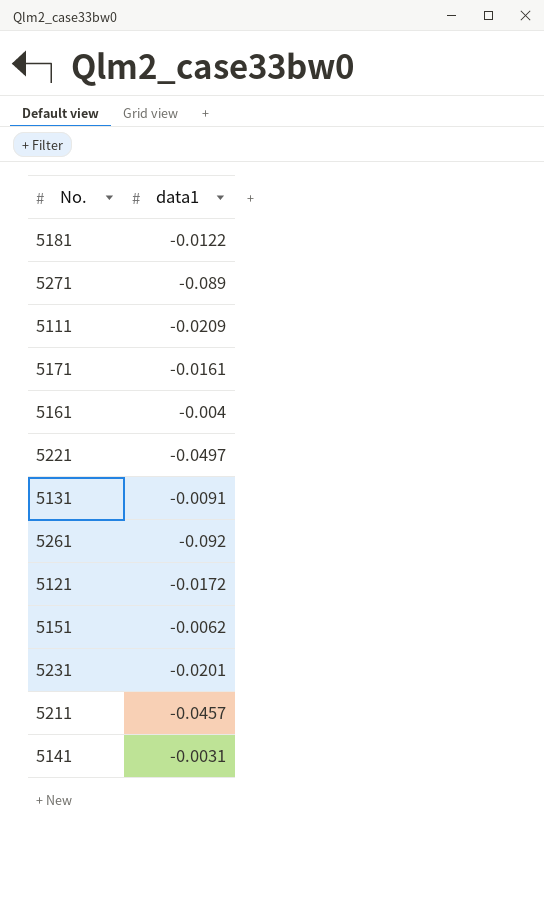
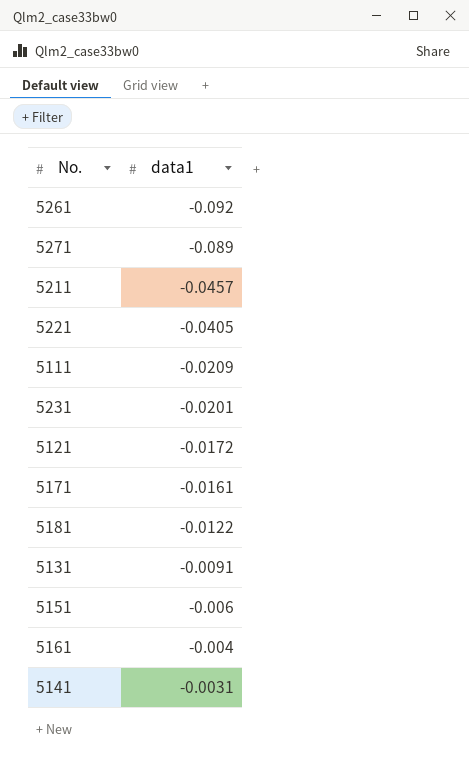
row order: none -> data1 ascending
5221 | data1: -0.0497 -> -0.0405
5151 | data1: -0.0062 -> -0.006

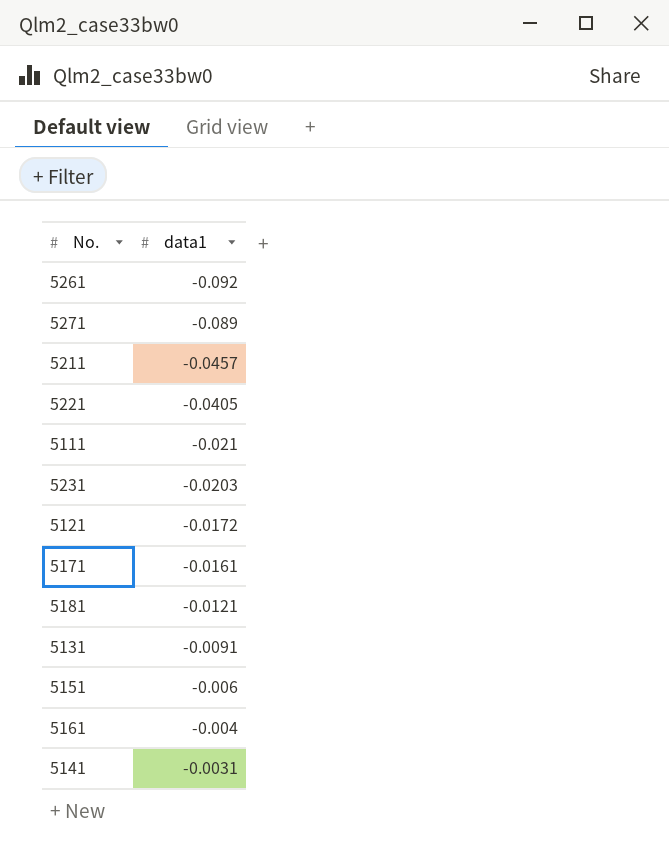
5111 | data1: -0.0209 -> -0.021
5231 | data1: -0.0201 -> -0.0203
5181 | data1: -0.0122 -> -0.0121

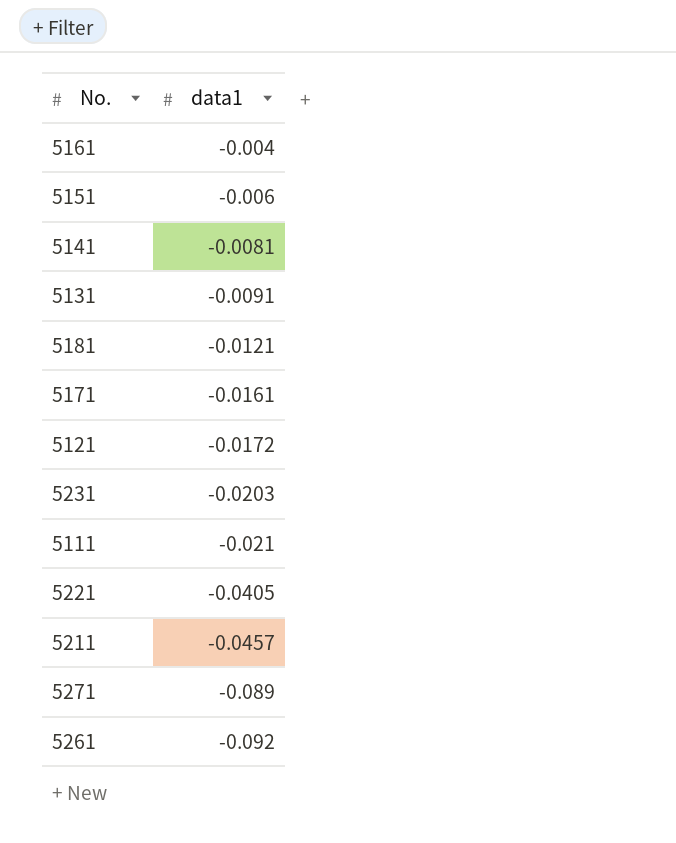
row order: data1 ascending -> data1 descending
5141 | data1: -0.0031 -> -0.0081

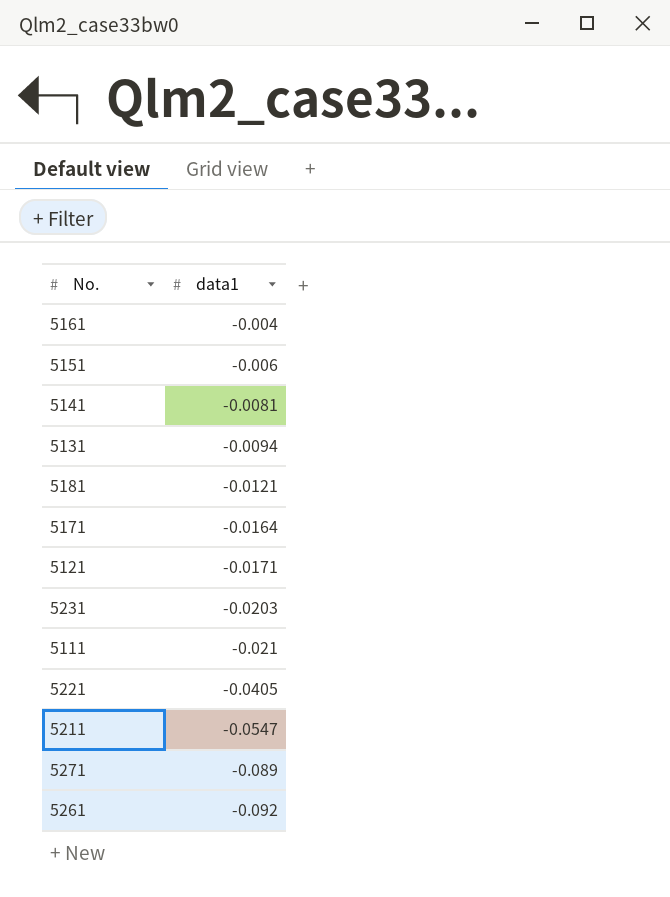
5131 | data1: -0.0091 -> -0.0094
5171 | data1: -0.0161 -> -0.0164
5121 | data1: -0.0172 -> -0.0171
5211 | data1: -0.0457 -> -0.0547

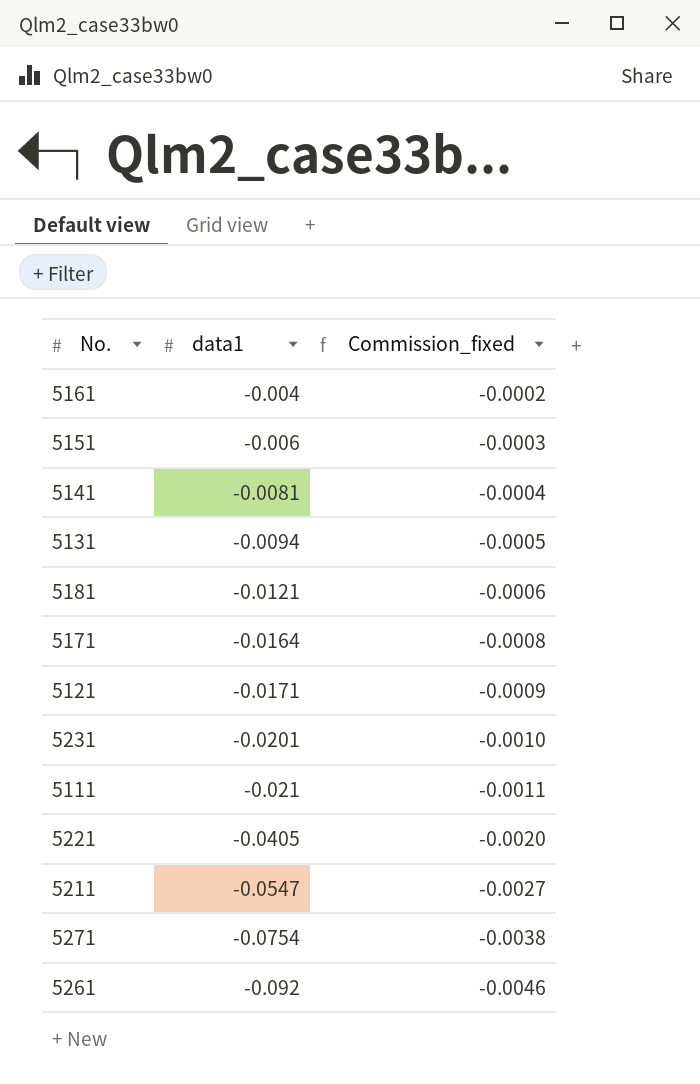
column Commission_fixed | formula: none -> [data1] * 0.05
5231 | data1: -0.0203 -> -0.0201
5271 | data1: -0.089 -> -0.0754

